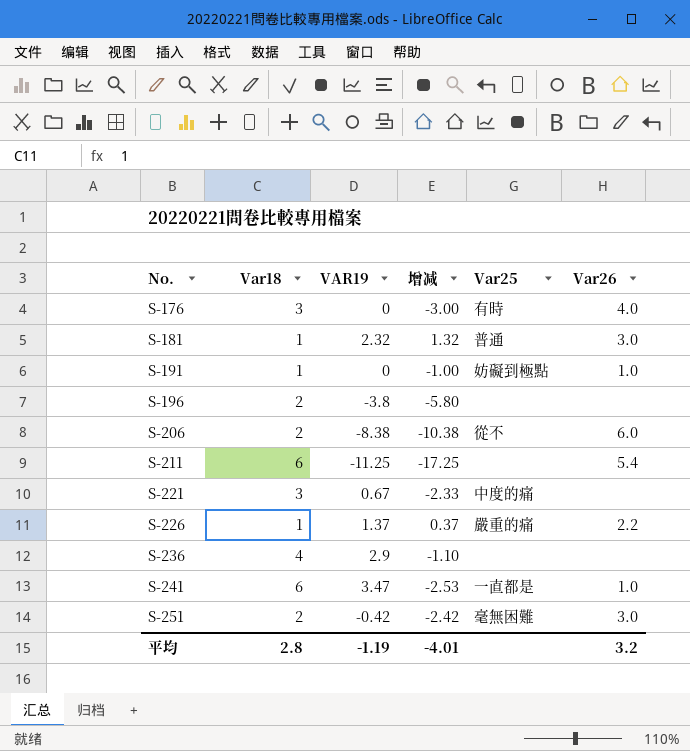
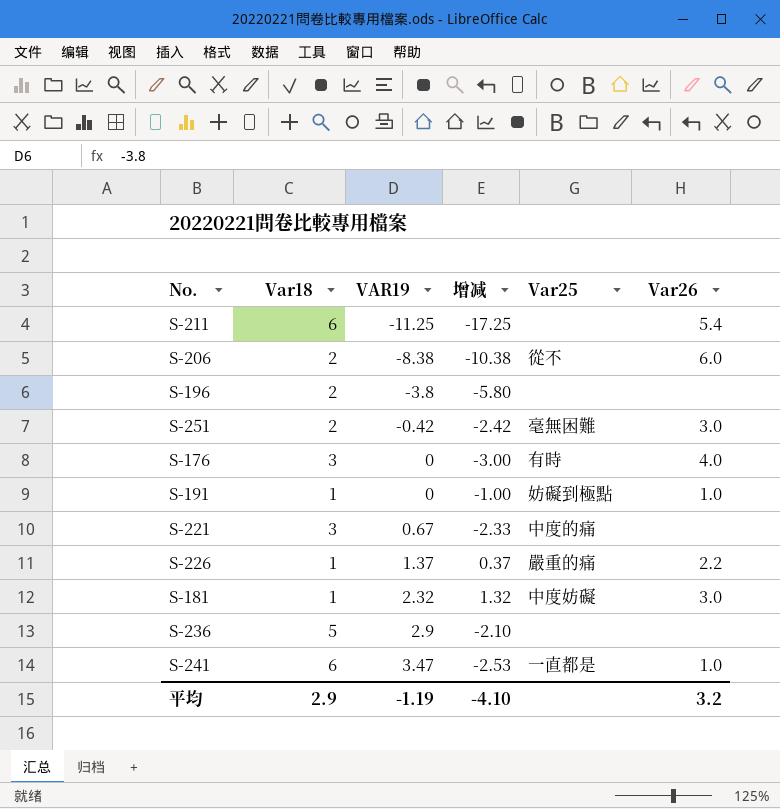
row order: No. ascending -> VAR19 ascending
S-181 | Var25: 普通 -> 中度妨礙
S-236 | Var18: 4 -> 5
S-236 | 增减: -1.10 -> -2.10
平均 | Var18: 2.8 -> 2.9
平均 | 增减: -4.01 -> -4.10

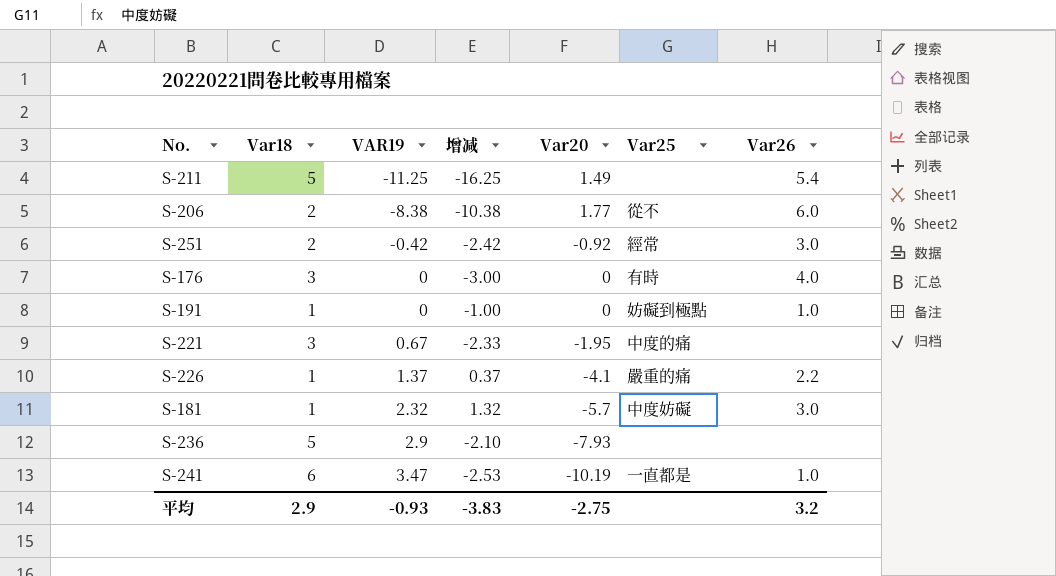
column Var20 | position: none -> 5
row S-196: 2 | -3.8 | -5.80 | none | none -> none
S-211 | Var18: 6 -> 5
S-211 | 增减: -17.25 -> -16.25
S-251 | Var25: 毫無困難 -> 經常
平均 | VAR19: -1.19 -> -0.93
平均 | 增减: -4.10 -> -3.83

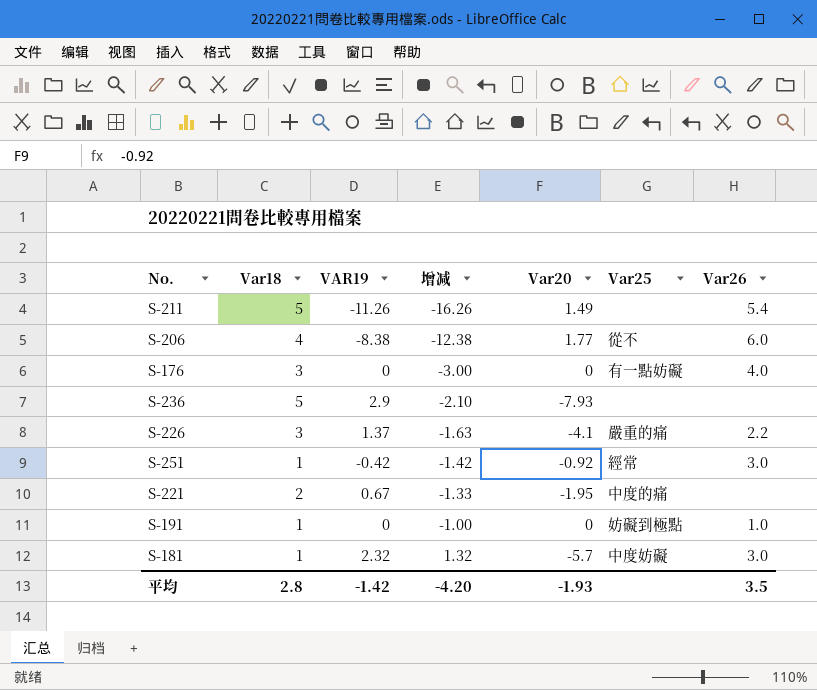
row order: VAR19 ascending -> 增减 ascending
row S-241: 6 | 3.47 | -2.53 | -10.19 | 一直都是 | 1.0 -> none
S-211 | VAR19: -11.25 -> -11.26
S-211 | 增减: -16.25 -> -16.26
S-206 | Var18: 2 -> 4
S-206 | 增减: -10.38 -> -12.38
S-176 | Var25: 有時 -> 有一點妨礙
S-226 | Var18: 1 -> 3
S-226 | 增减: 0.37 -> -1.63
S-251 | Var18: 2 -> 1
S-251 | 增减: -2.42 -> -1.42
S-221 | Var18: 3 -> 2
S-221 | 增减: -2.33 -> -1.33
平均 | Var18: 2.9 -> 2.8
平均 | VAR19: -0.93 -> -1.42
平均 | 增减: -3.83 -> -4.20
平均 | Var20: -2.75 -> -1.93
平均 | Var26: 3.2 -> 3.5

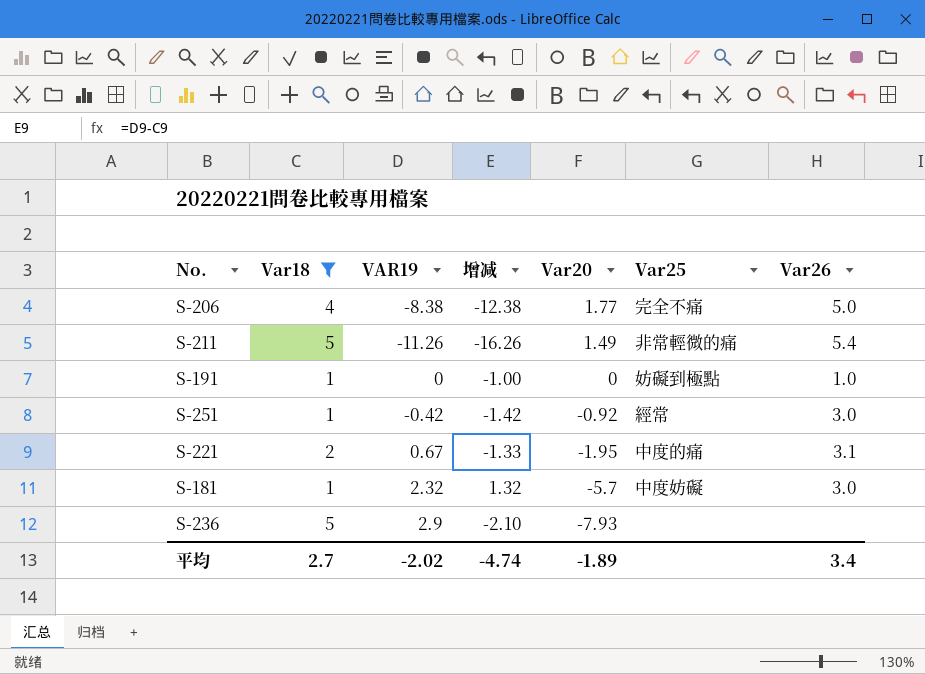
filter: none -> Var18 != 3
row order: 增减 ascending -> Var20 descending
S-206 | Var25: 從不 -> 完全不痛
S-206 | Var26: 6.0 -> 5.0
S-211 | Var25: none -> 非常輕微的痛
S-221 | Var26: none -> 3.1
平均 | Var18: 2.8 -> 2.7
平均 | VAR19: -1.42 -> -2.02
平均 | 增减: -4.20 -> -4.74
平均 | Var20: -1.93 -> -1.89
平均 | Var26: 3.5 -> 3.4

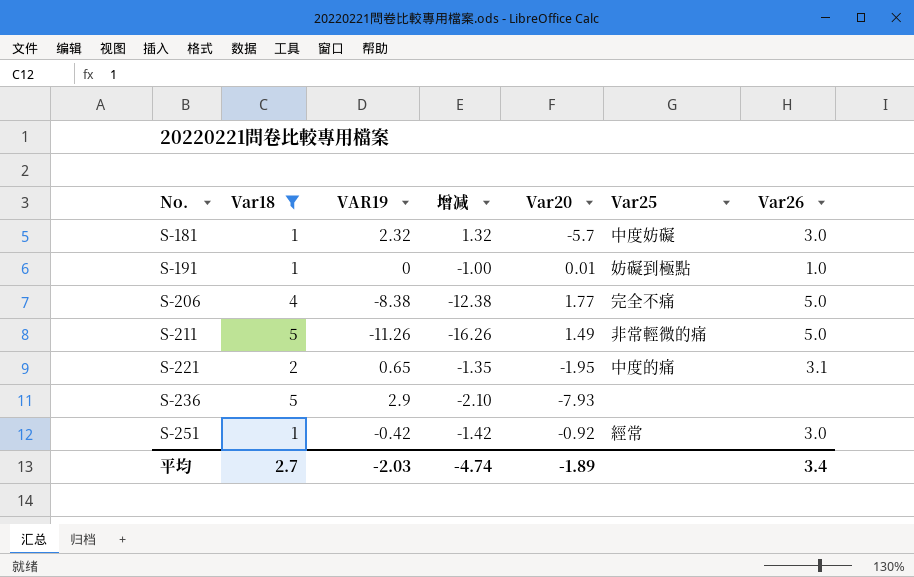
row order: Var20 descending -> No. ascending
S-191 | Var20: 0 -> 0.01
S-211 | Var26: 5.4 -> 5.0
S-221 | VAR19: 0.67 -> 0.65
S-221 | 增减: -1.33 -> -1.35
平均 | VAR19: -2.02 -> -2.03

